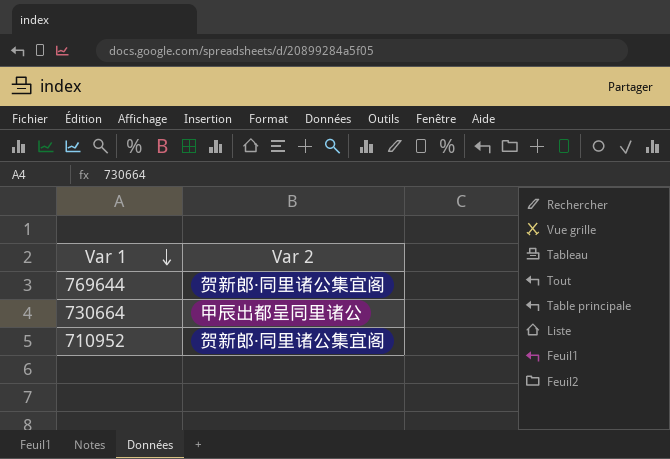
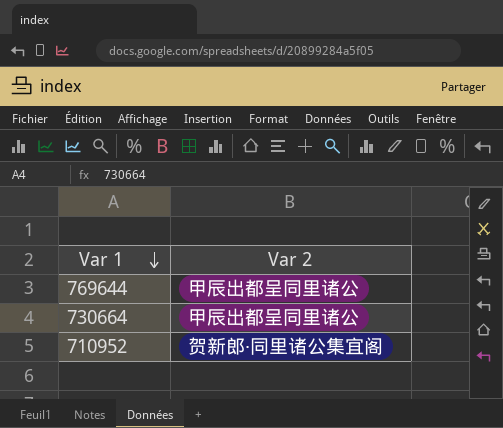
769644 | Var 2: 贺新郎·同里诸公集宜阁 -> 甲辰出都呈同里诸公

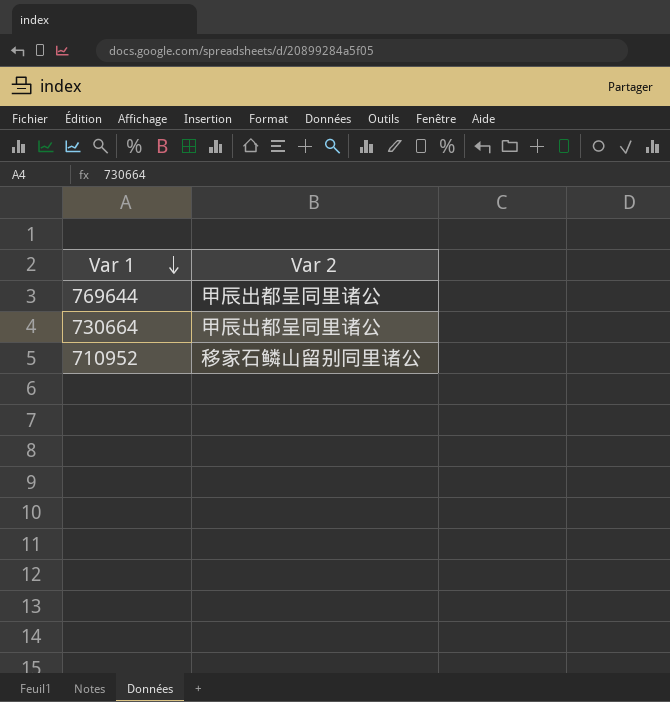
710952 | Var 2: 贺新郎·同里诸公集宜阁 -> 移家石鳞山留别同里诸公

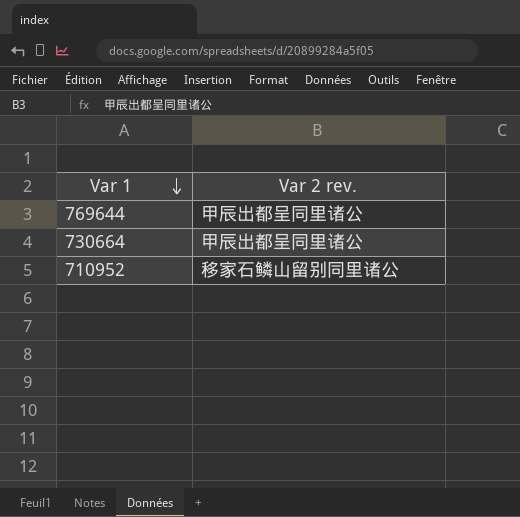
column name: Var 2 -> Var 2 rev.

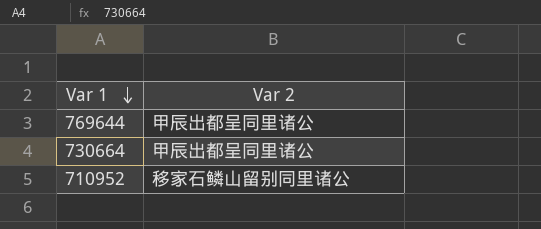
column name: Var 2 rev. -> Var 2

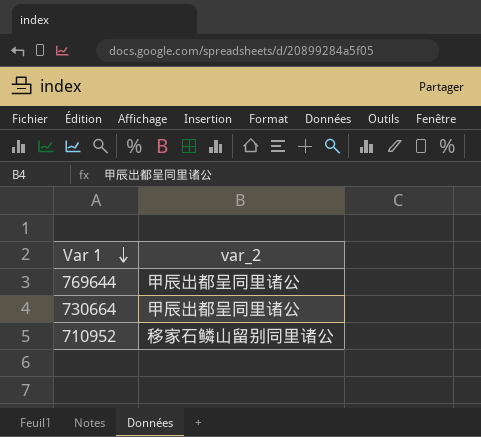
column name: Var 2 -> var_2

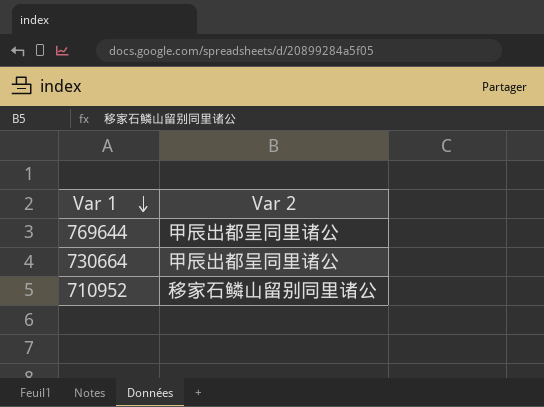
column name: var_2 -> Var 2

